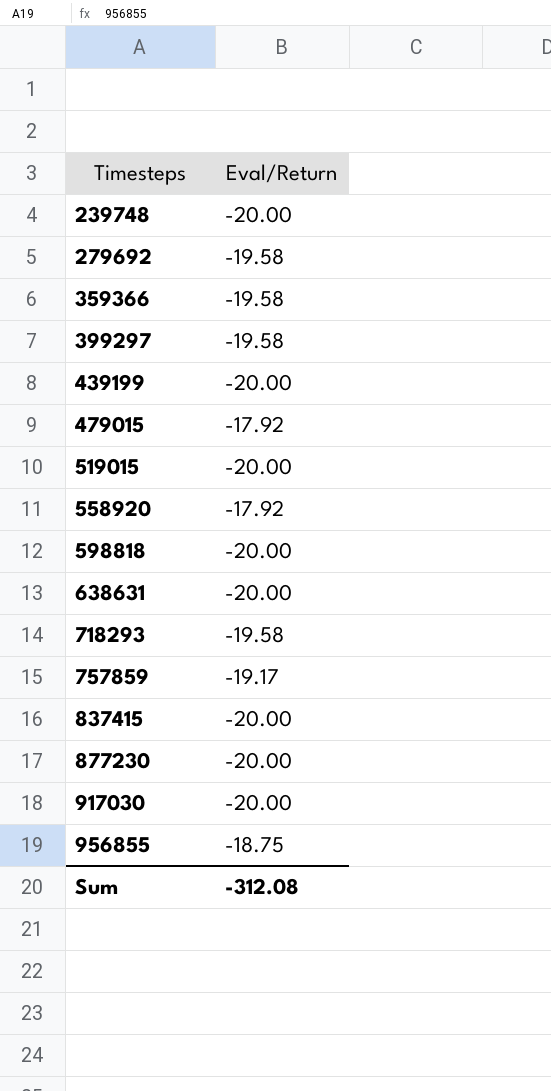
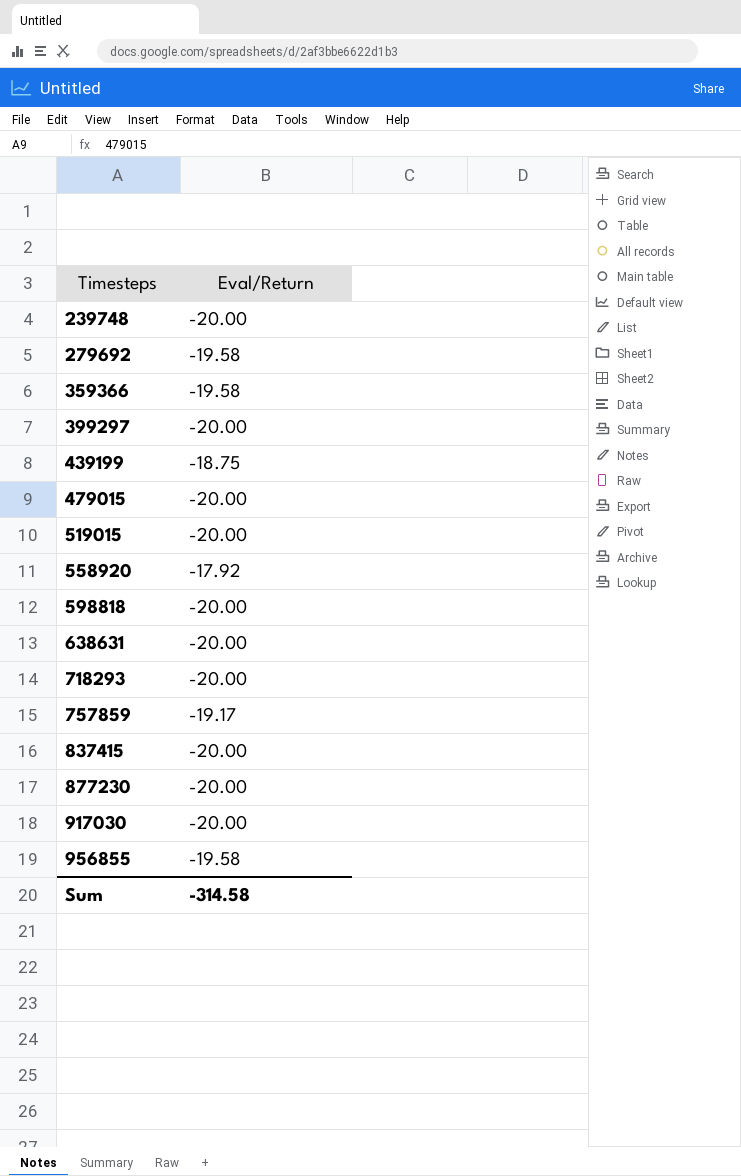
399297 | Eval/Return: -19.58 -> -20.00
439199 | Eval/Return: -20.00 -> -18.75
479015 | Eval/Return: -17.92 -> -20.00
718293 | Eval/Return: -19.58 -> -20.00
956855 | Eval/Return: -18.75 -> -19.58
Sum | Eval/Return: -312.08 -> -314.58

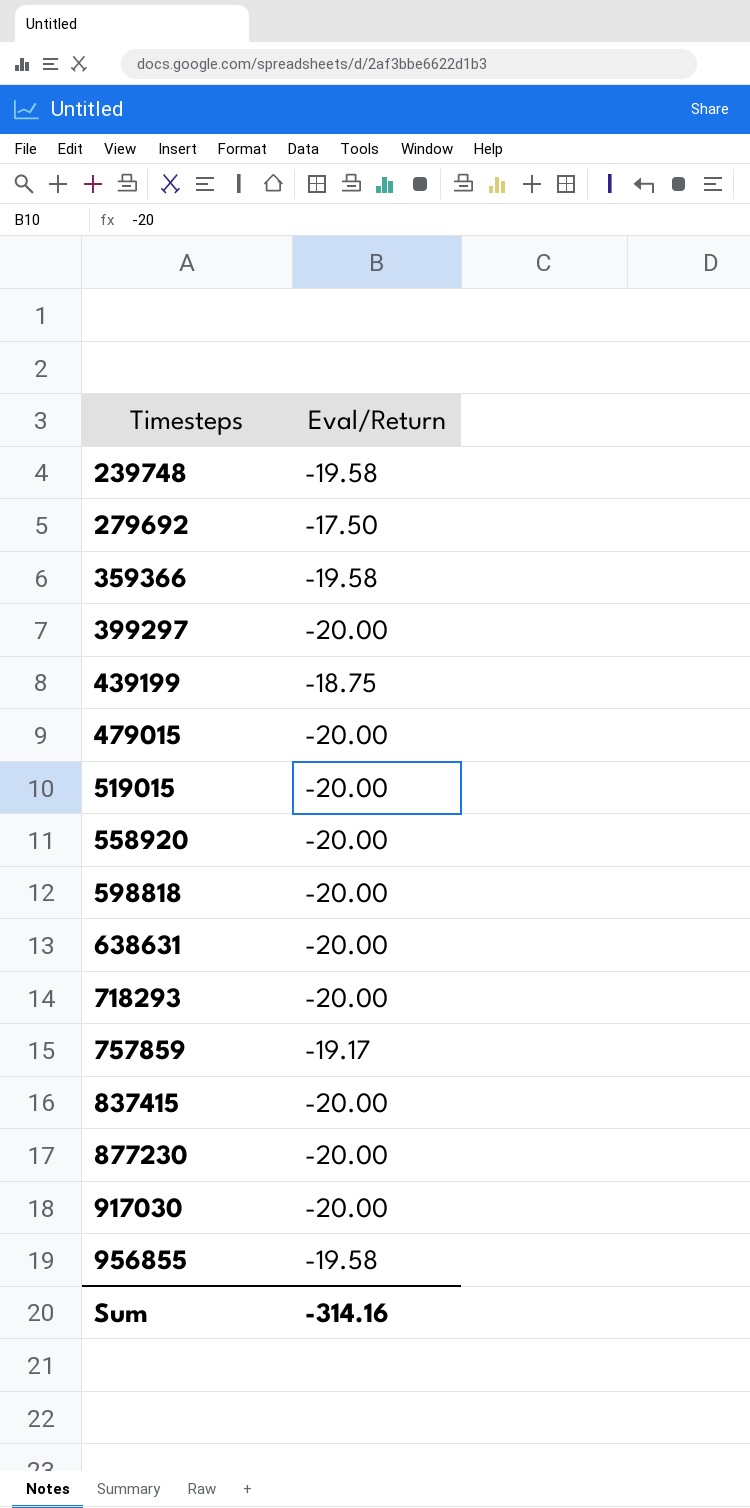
239748 | Eval/Return: -20.00 -> -19.58
279692 | Eval/Return: -19.58 -> -17.50
558920 | Eval/Return: -17.92 -> -20.00
Sum | Eval/Return: -314.58 -> -314.16

